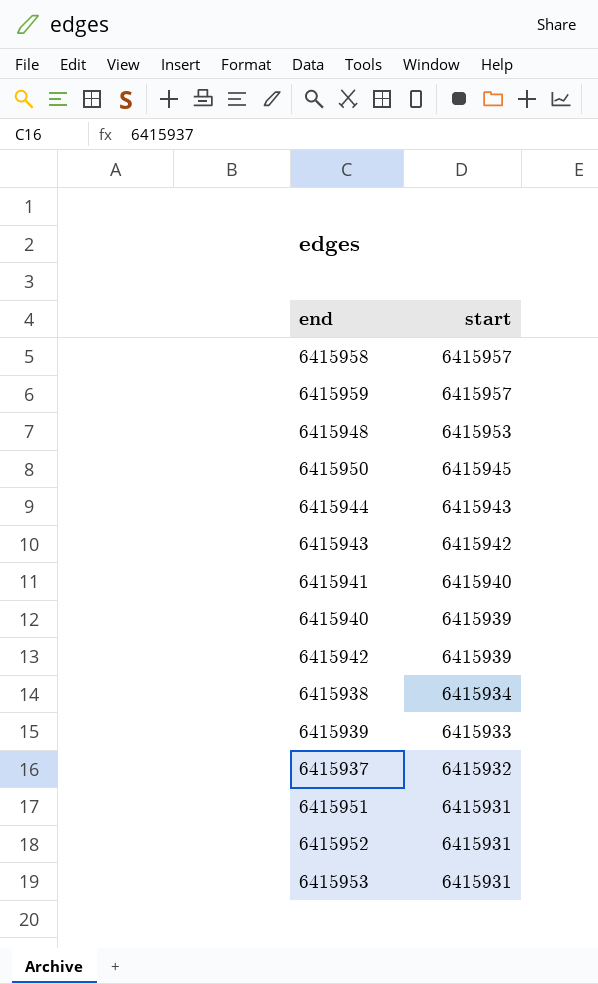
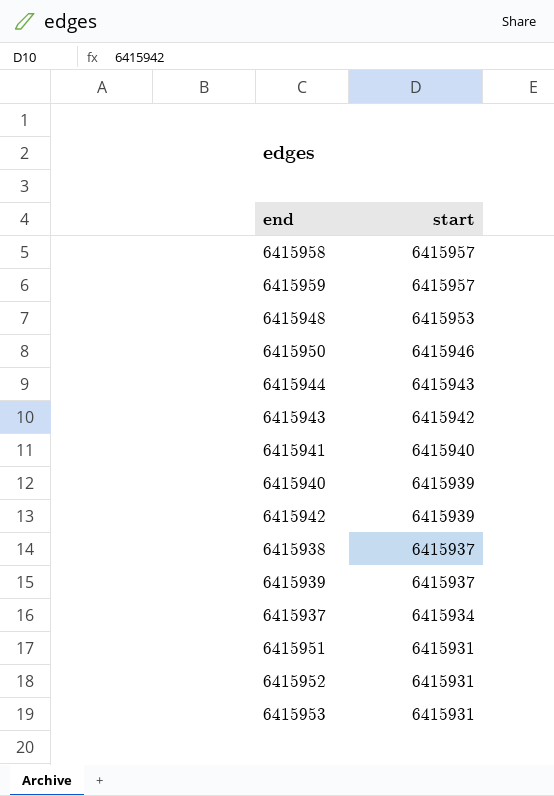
6415950 | start: 6415945 -> 6415946
6415938 | start: 6415934 -> 6415937
6415939 | start: 6415933 -> 6415937
6415937 | start: 6415932 -> 6415934

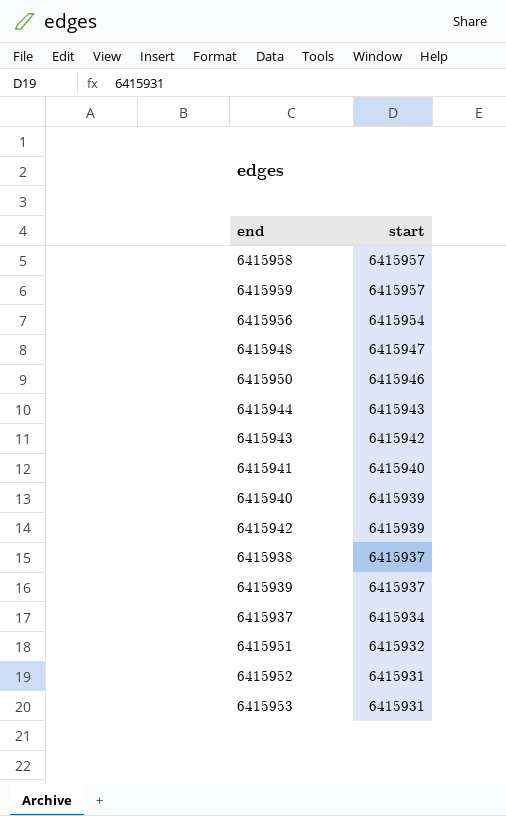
row 6415956: none -> 6415954
6415948 | start: 6415953 -> 6415947
6415951 | start: 6415931 -> 6415932

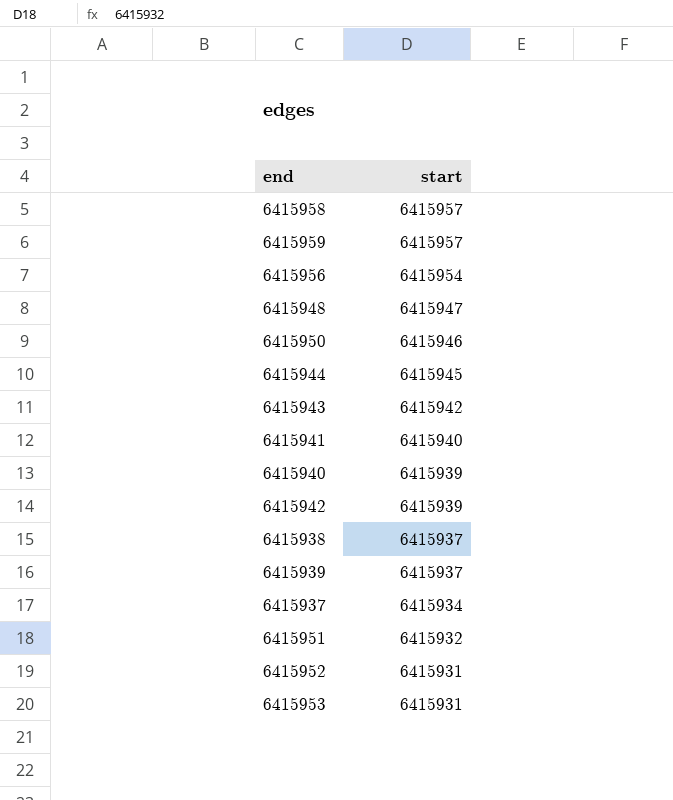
6415944 | start: 6415943 -> 6415945

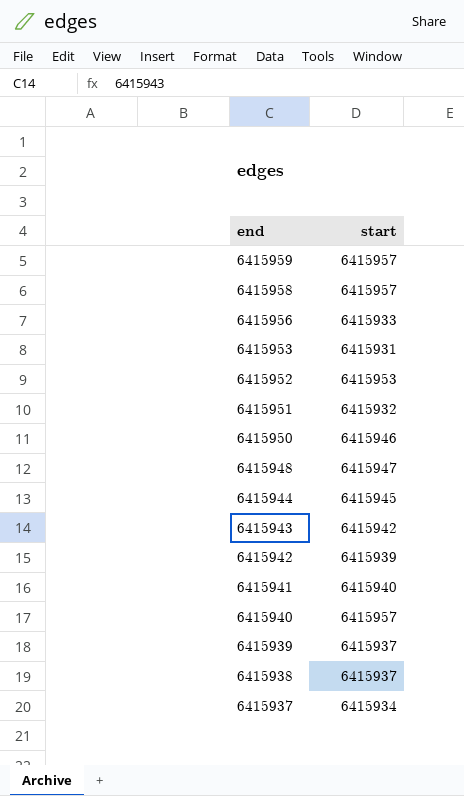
row order: start descending -> end descending
6415956 | start: 6415954 -> 6415933
6415952 | start: 6415931 -> 6415953
6415940 | start: 6415939 -> 6415957

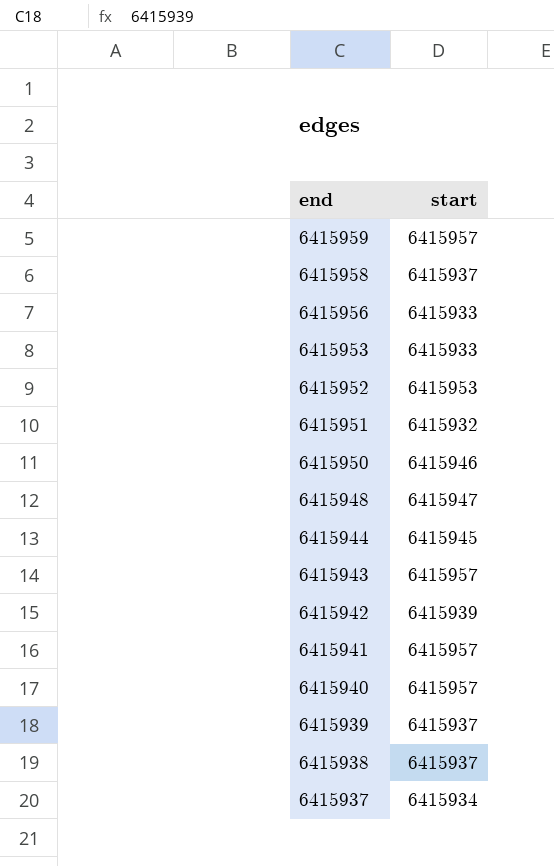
6415958 | start: 6415957 -> 6415937
6415953 | start: 6415931 -> 6415933
6415943 | start: 6415942 -> 6415957
6415941 | start: 6415940 -> 6415957

